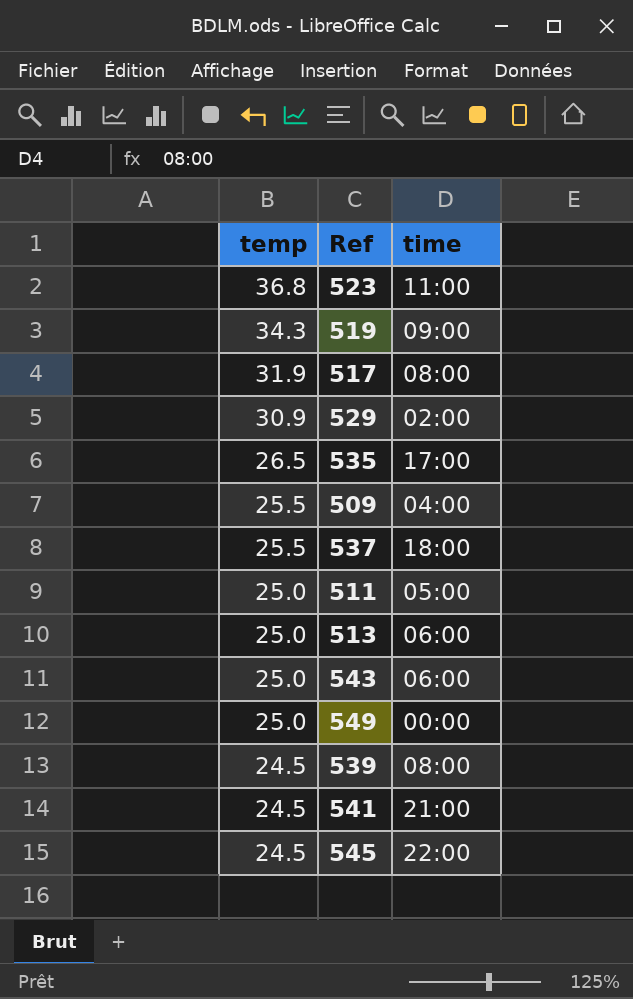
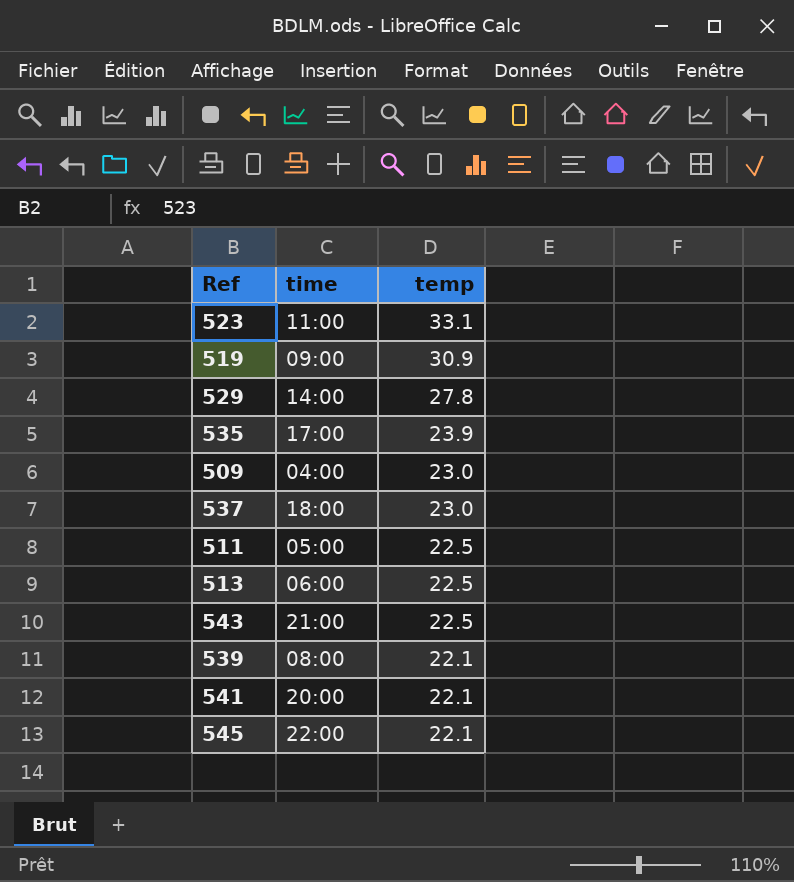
column temp | position: 1 -> 3
row 517: 31.9 | 08:00 -> none
row 549: 25.0 | 00:00 -> none
523 | temp: 36.8 -> 33.1
519 | temp: 34.3 -> 30.9
529 | time: 02:00 -> 14:00
529 | temp: 30.9 -> 27.8
535 | temp: 26.5 -> 23.9
509 | temp: 25.5 -> 23.0
537 | temp: 25.5 -> 23.0
511 | temp: 25.0 -> 22.5
513 | temp: 25.0 -> 22.5
543 | time: 06:00 -> 21:00
543 | temp: 25.0 -> 22.5
539 | temp: 24.5 -> 22.1
541 | time: 21:00 -> 20:00
541 | temp: 24.5 -> 22.1
545 | temp: 24.5 -> 22.1

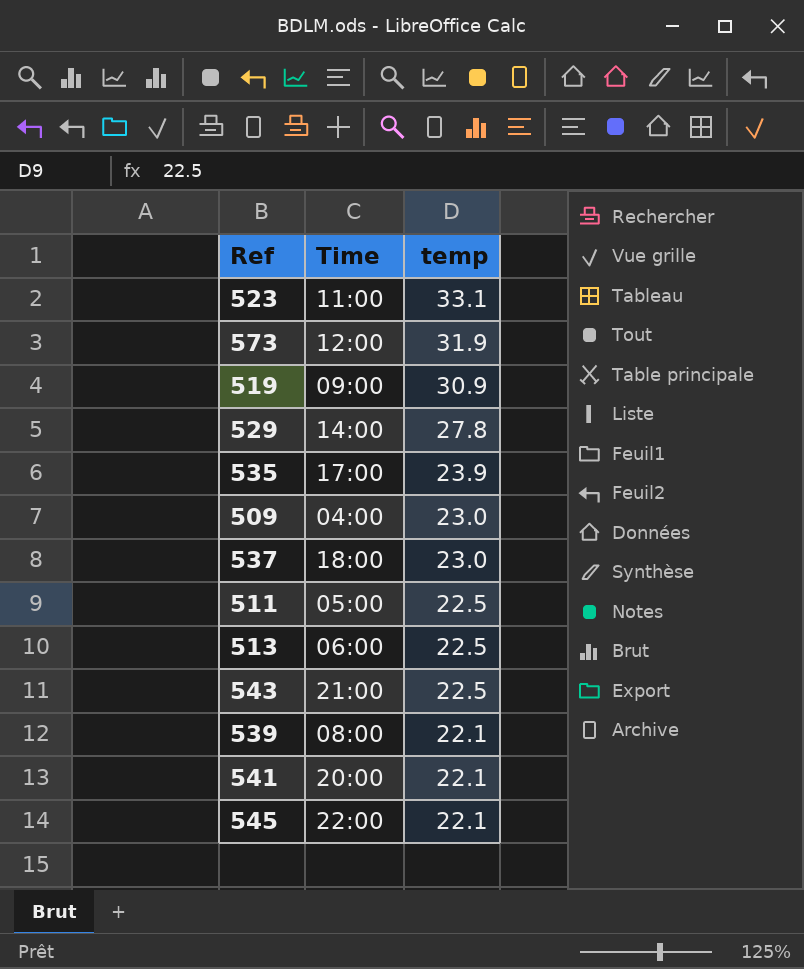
column name: time -> Time
row 573: none -> 12:00 | 31.9

